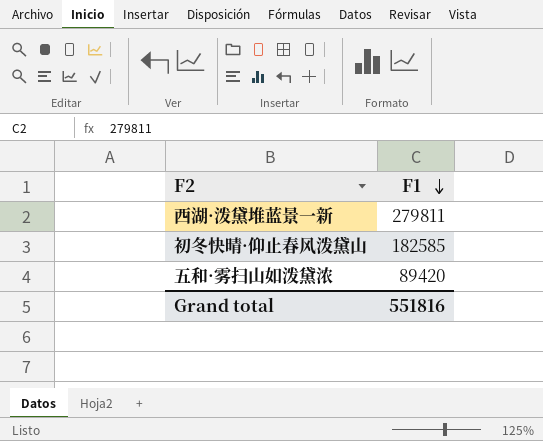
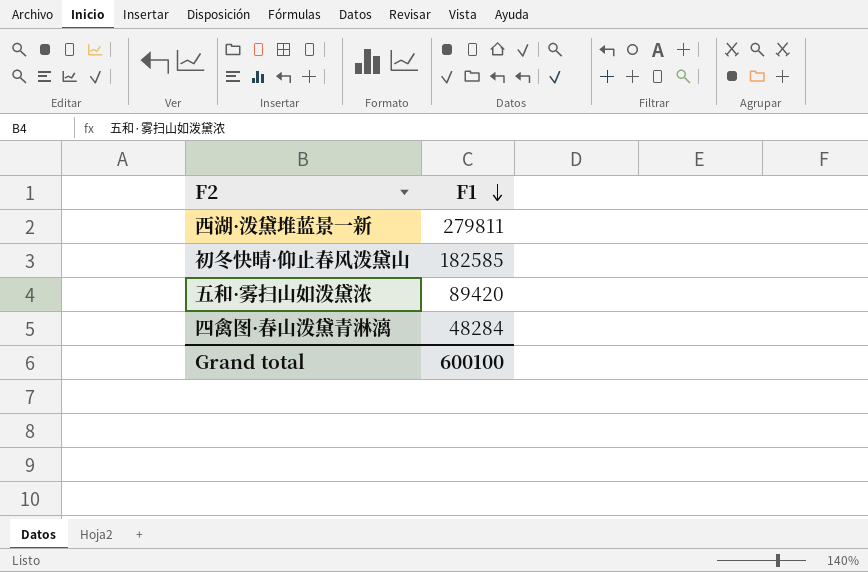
row 四禽图·春山泼黛青淋漓: none -> 48284
Grand total | F1: 551816 -> 600100

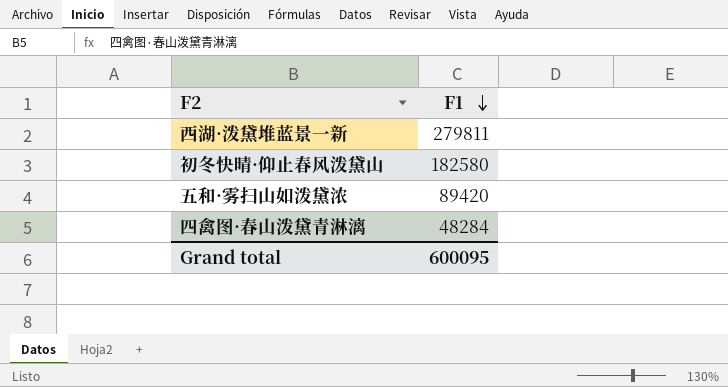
初冬快晴·仰止春风泼黛山 | F1: 182585 -> 182580
Grand total | F1: 600100 -> 600095

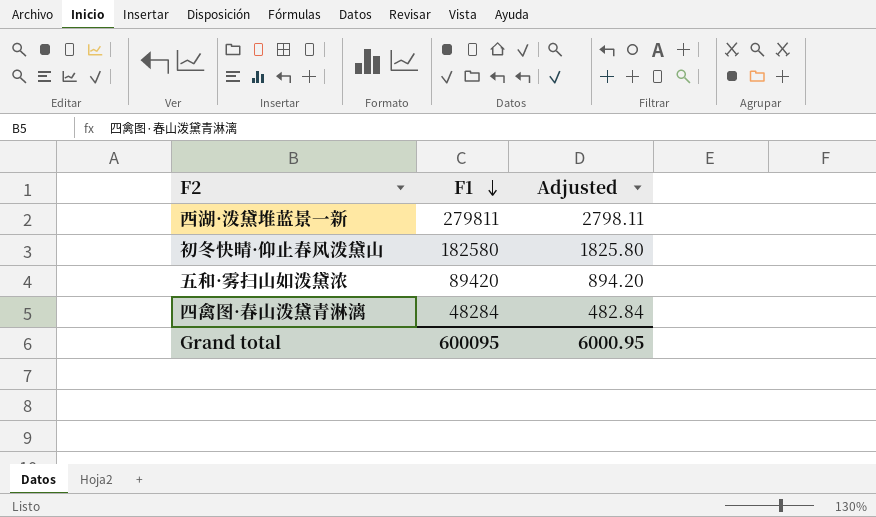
column Adjusted | formula: none -> [F1] * 0.01

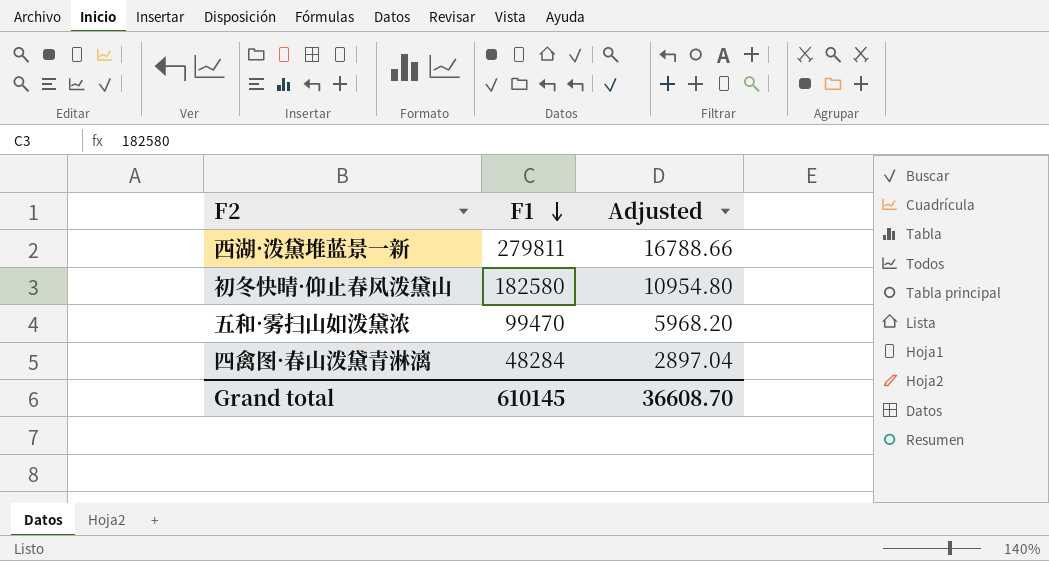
column Adjusted | formula: [F1] * 0.01 -> [F1] * 0.06
五和·雾扫山如泼黛浓 | F1: 89420 -> 99470
Grand total | F1: 600095 -> 610145
Grand total | Adjusted: 6000.95 -> 36608.70

